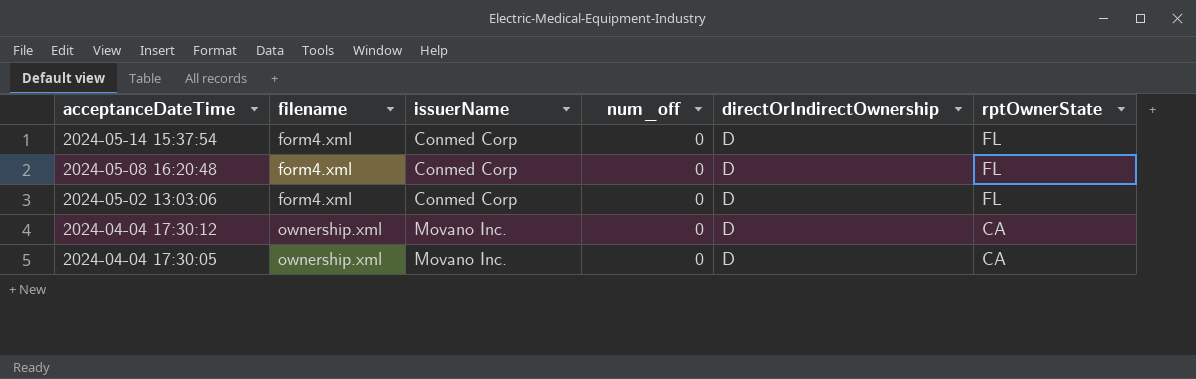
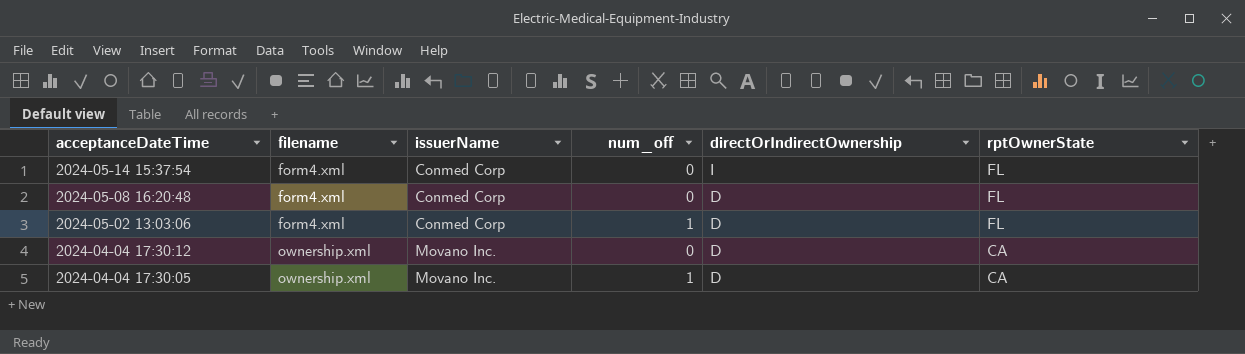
2024-05-14 15:37:54 | directOrIndirectOwnership: D -> I
2024-05-02 13:03:06 | num_off: 0 -> 1
2024-04-04 17:30:05 | num_off: 0 -> 1

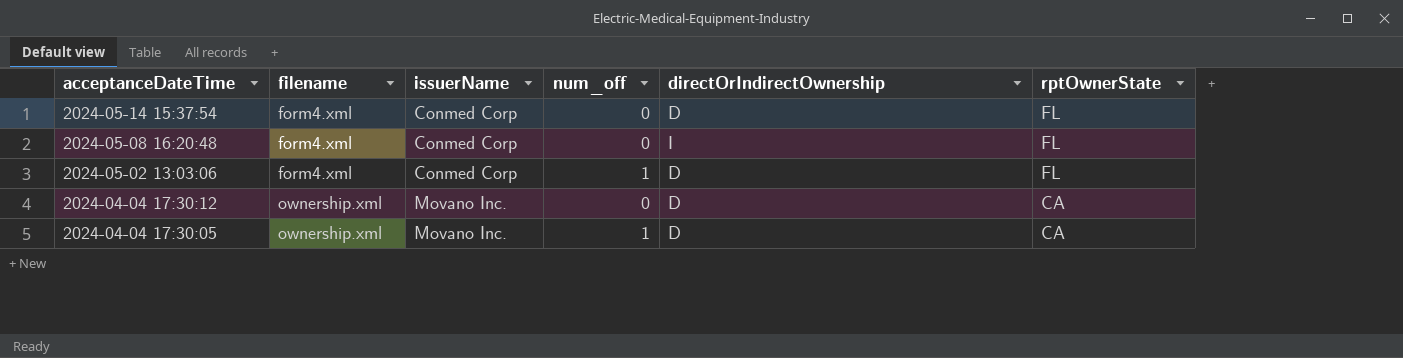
2024-05-14 15:37:54 | directOrIndirectOwnership: I -> D
2024-05-08 16:20:48 | directOrIndirectOwnership: D -> I

